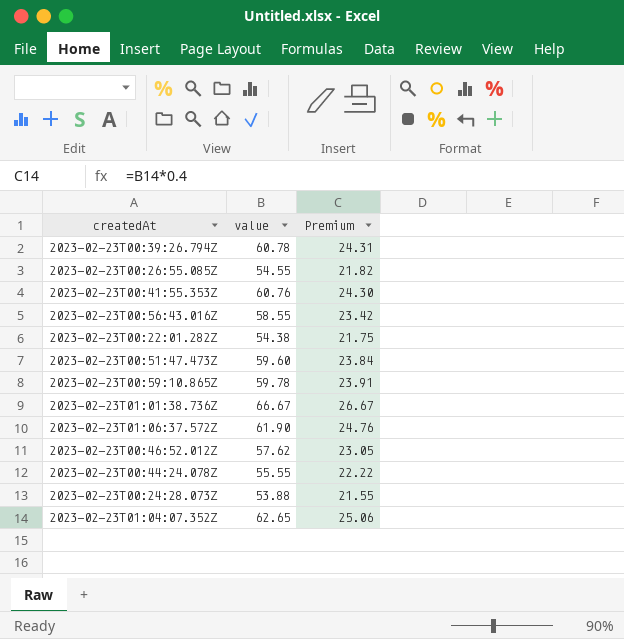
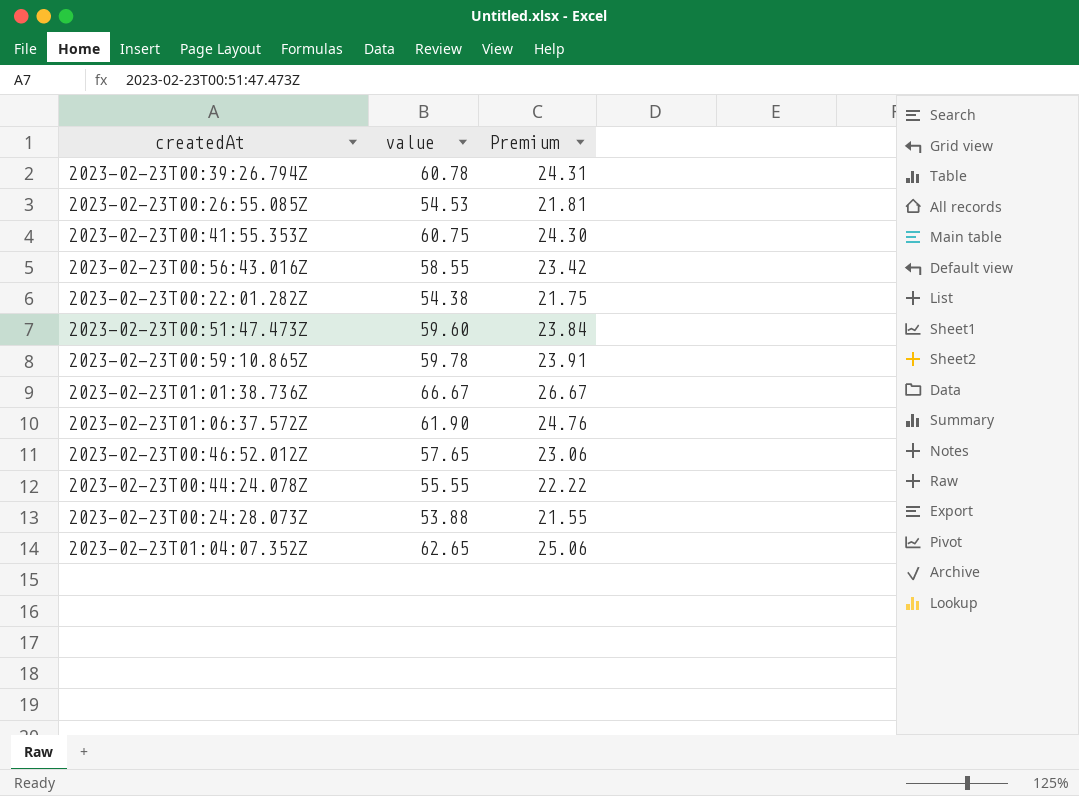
2023-02-23T00:26:55.085Z | value: 54.55 -> 54.53
2023-02-23T00:26:55.085Z | Premium: 21.82 -> 21.81
2023-02-23T00:41:55.353Z | value: 60.76 -> 60.75
2023-02-23T00:46:52.012Z | value: 57.62 -> 57.65
2023-02-23T00:46:52.012Z | Premium: 23.05 -> 23.06

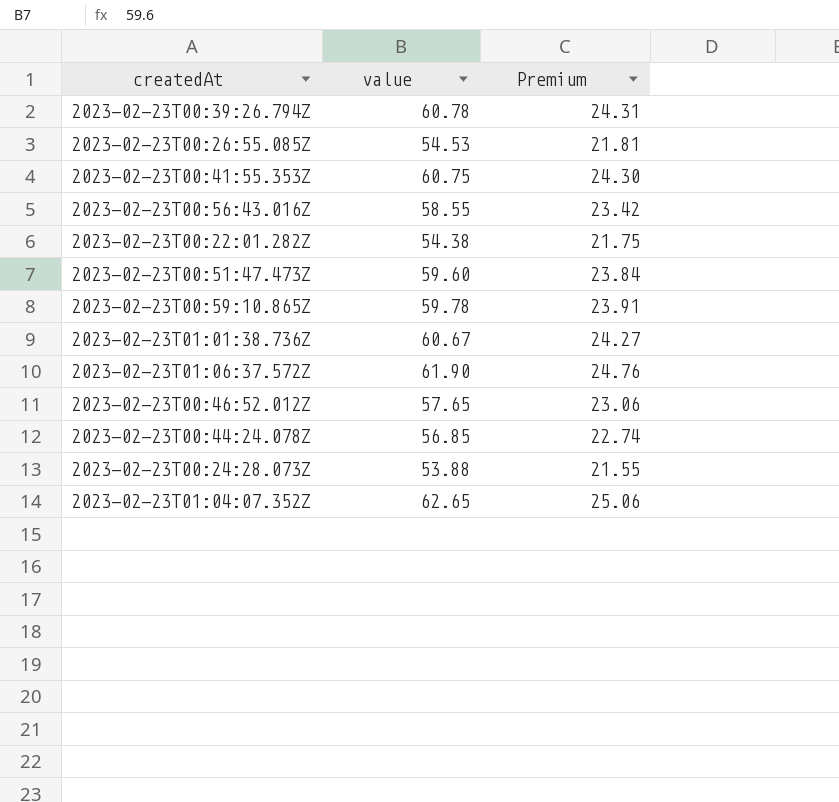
2023-02-23T01:01:38.736Z | value: 66.67 -> 60.67
2023-02-23T01:01:38.736Z | Premium: 26.67 -> 24.27
2023-02-23T00:44:24.078Z | value: 55.55 -> 56.85
2023-02-23T00:44:24.078Z | Premium: 22.22 -> 22.74

